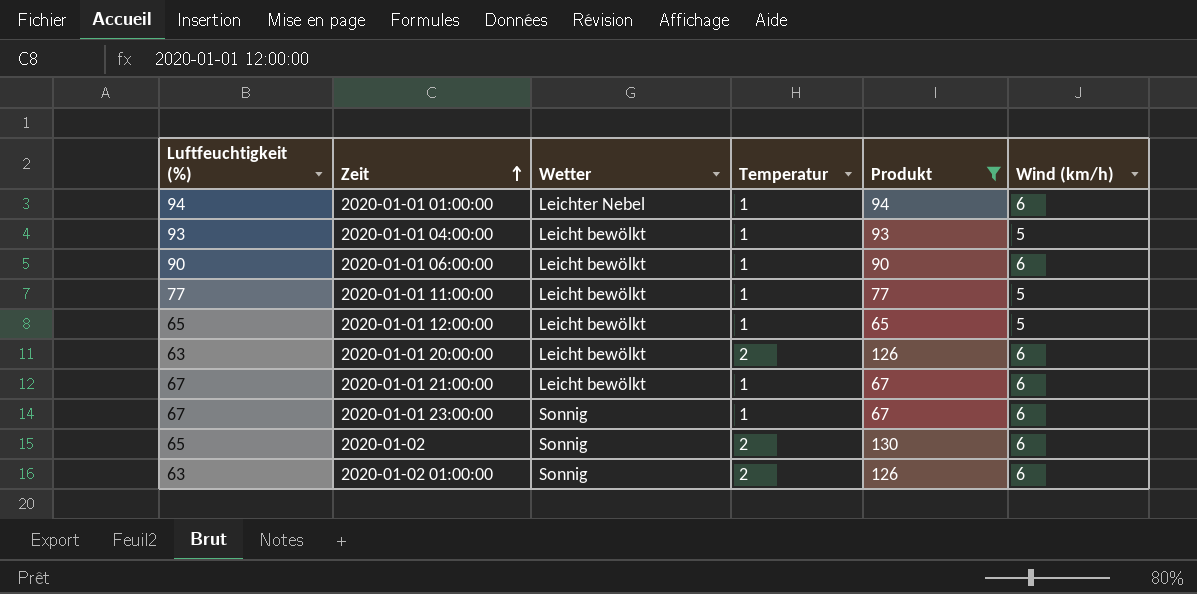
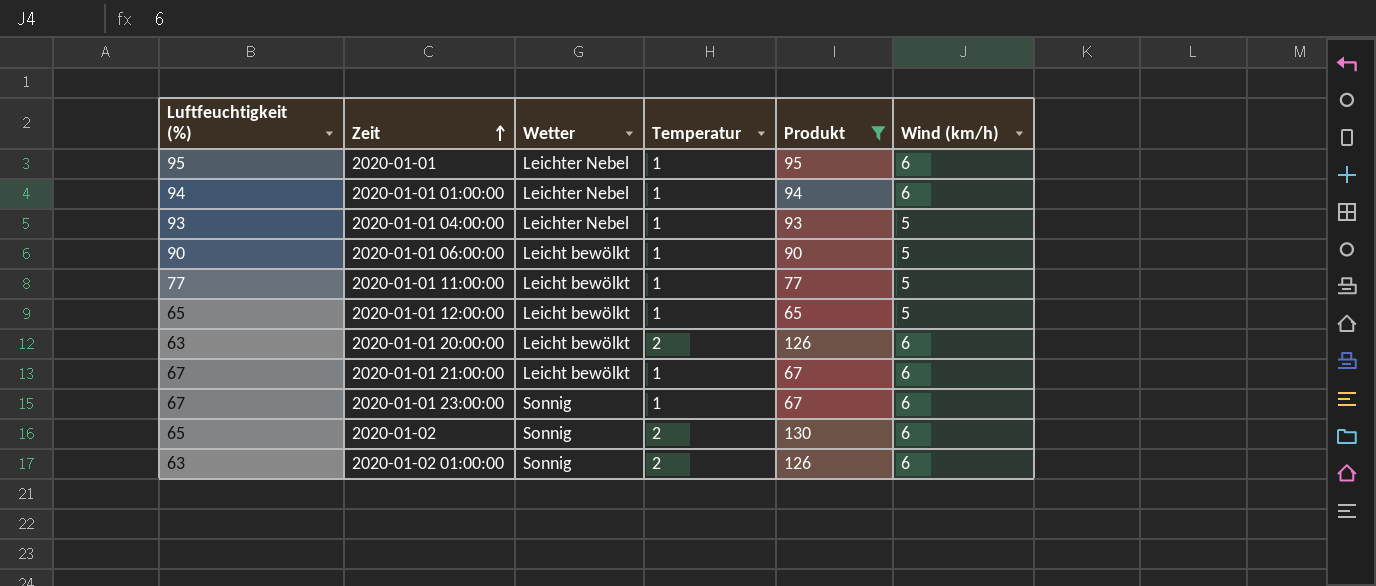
row 2020-01-01: none -> 95 | Leichter Nebel | 1 | 95 | 6
2020-01-01 04:00:00 | Wetter: Leicht bewölkt -> Leichter Nebel
2020-01-01 06:00:00 | Wind (km/h): 6 -> 5

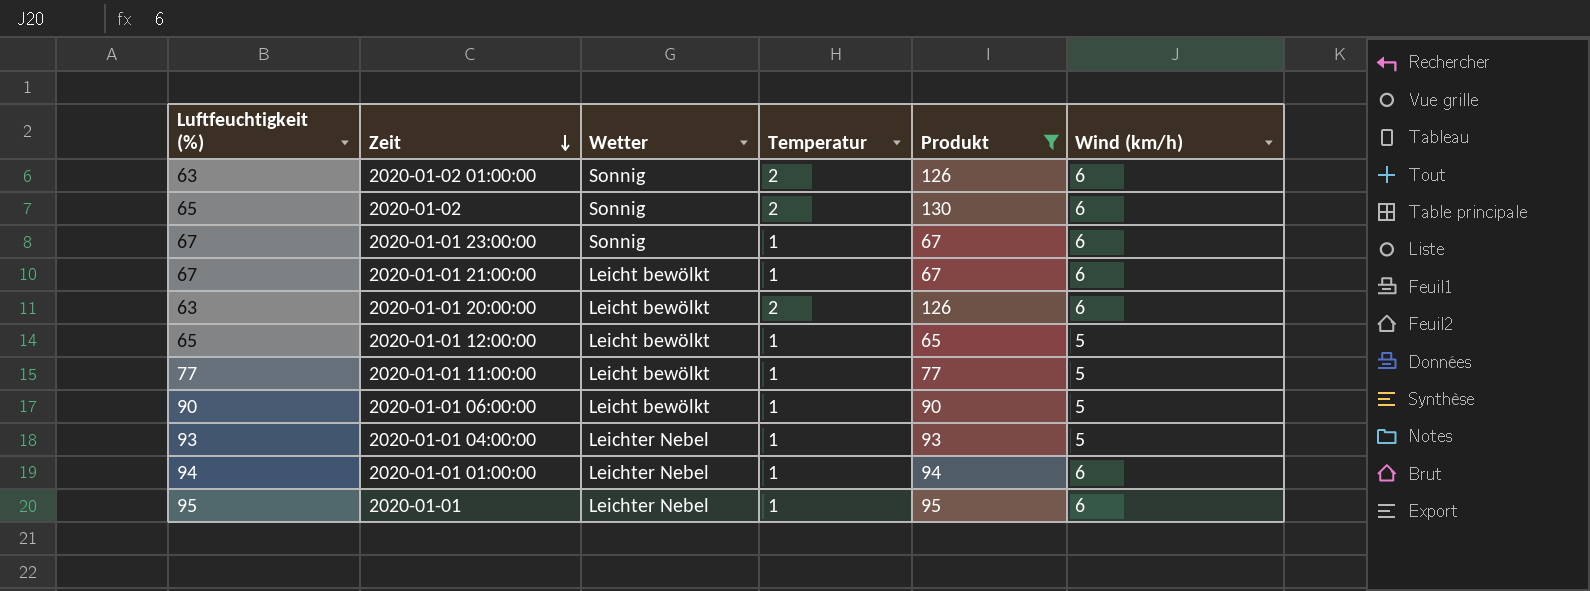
row order: Zeit ascending -> Zeit descending

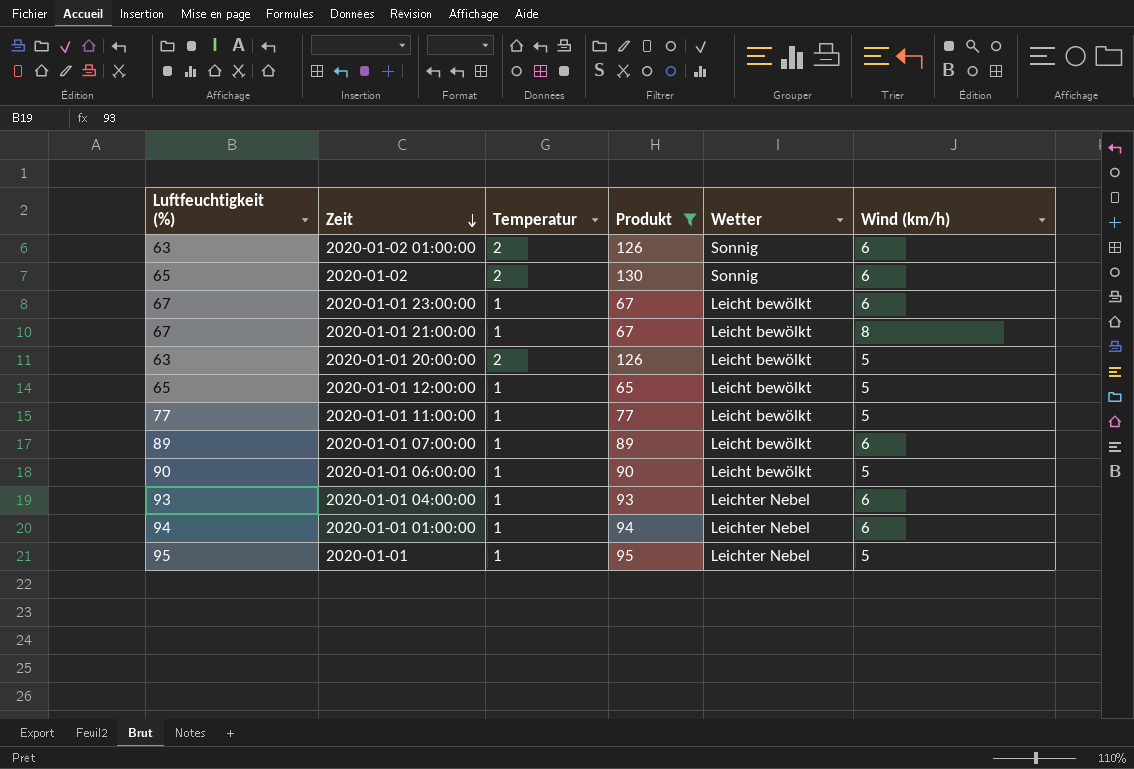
column Wetter | position: 3 -> 5
2020-01-01 23:00:00 | Wetter: Sonnig -> Leicht bewölkt
2020-01-01 21:00:00 | Wind (km/h): 6 -> 8
2020-01-01 20:00:00 | Wind (km/h): 6 -> 5
row 2020-01-01 07:00:00: none -> 89 | 1 | 89 | Leicht bewölkt | 6
2020-01-01 04:00:00 | Wind (km/h): 5 -> 6
2020-01-01 | Wind (km/h): 6 -> 5

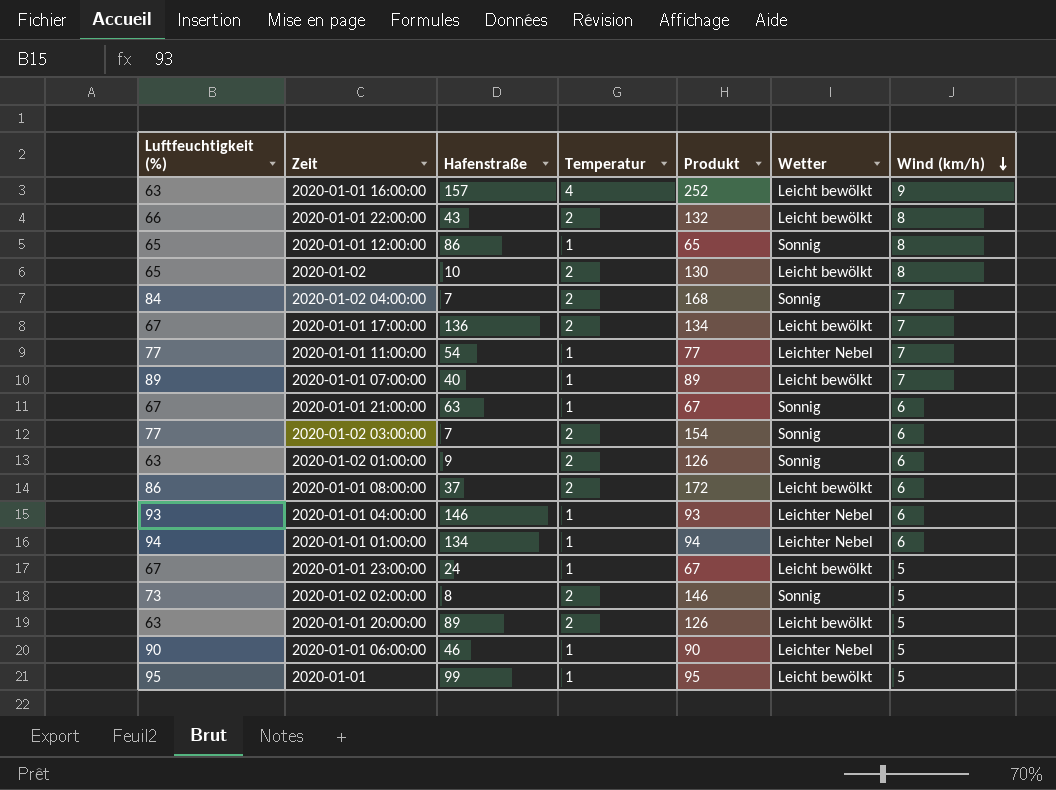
filter: Produkt <= 130 -> none
row order: Zeit descending -> Wind (km/h) descending
column Hafenstraße | position: none -> 3
2020-01-01 12:00:00 | Wetter: Leicht bewölkt -> Sonnig
2020-01-01 12:00:00 | Wind (km/h): 5 -> 8
2020-01-02 | Wetter: Sonnig -> Leicht bewölkt
2020-01-02 | Wind (km/h): 6 -> 8
2020-01-01 11:00:00 | Wetter: Leicht bewölkt -> Leichter Nebel
2020-01-01 11:00:00 | Wind (km/h): 5 -> 7
2020-01-01 07:00:00 | Wind (km/h): 6 -> 7
2020-01-01 21:00:00 | Wetter: Leicht bewölkt -> Sonnig
2020-01-01 21:00:00 | Wind (km/h): 8 -> 6
2020-01-01 23:00:00 | Wind (km/h): 6 -> 5
2020-01-01 06:00:00 | Wetter: Leicht bewölkt -> Leichter Nebel
2020-01-01 | Wetter: Leichter Nebel -> Leicht bewölkt

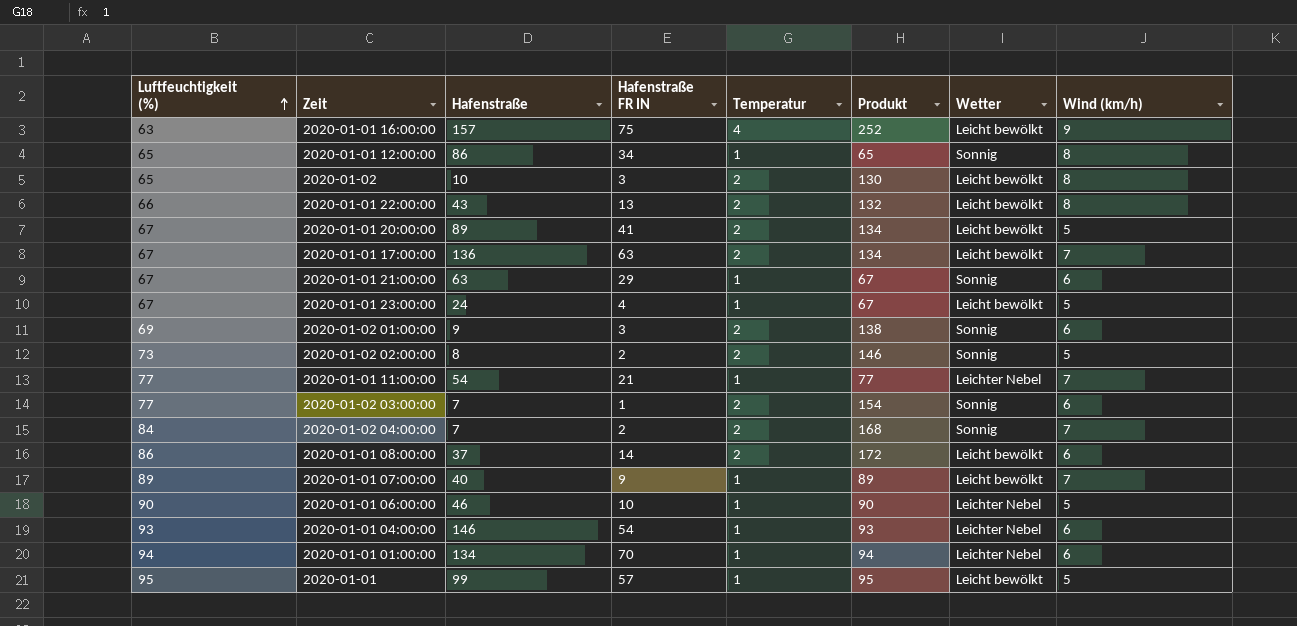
row order: Wind (km/h) descending -> Luftfeuchtigkeit (%) ascending
column Hafenstraße FR IN | position: none -> 4
2020-01-01 20:00:00 | Luftfeuchtigkeit (%): 63 -> 67
2020-01-01 20:00:00 | Produkt: 126 -> 134
2020-01-02 01:00:00 | Luftfeuchtigkeit (%): 63 -> 69
2020-01-02 01:00:00 | Produkt: 126 -> 138

